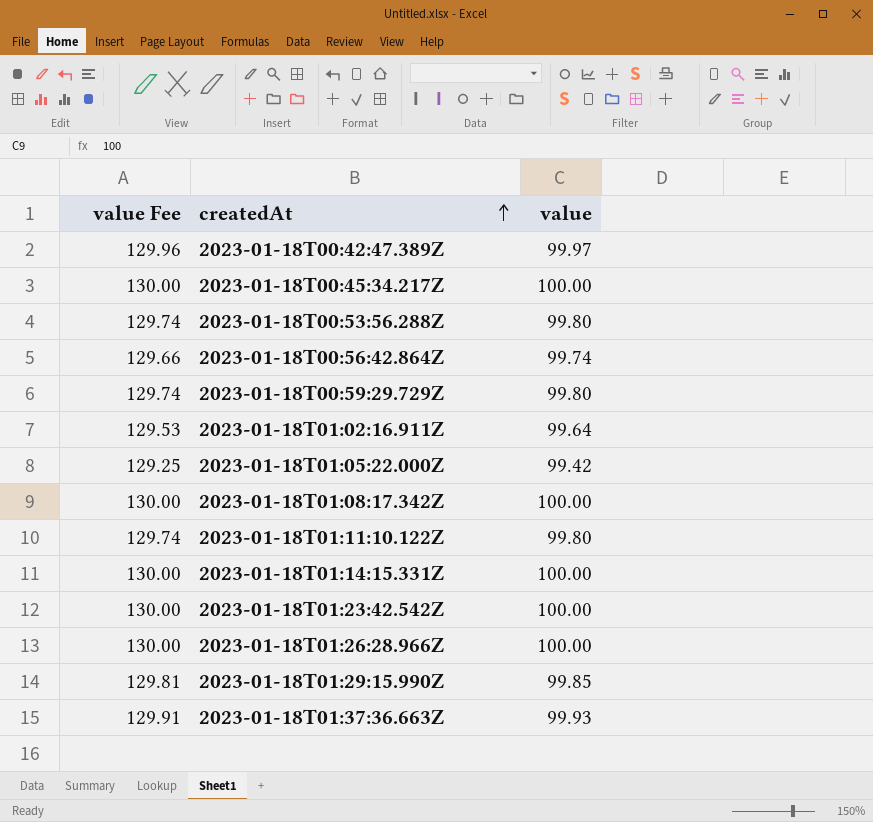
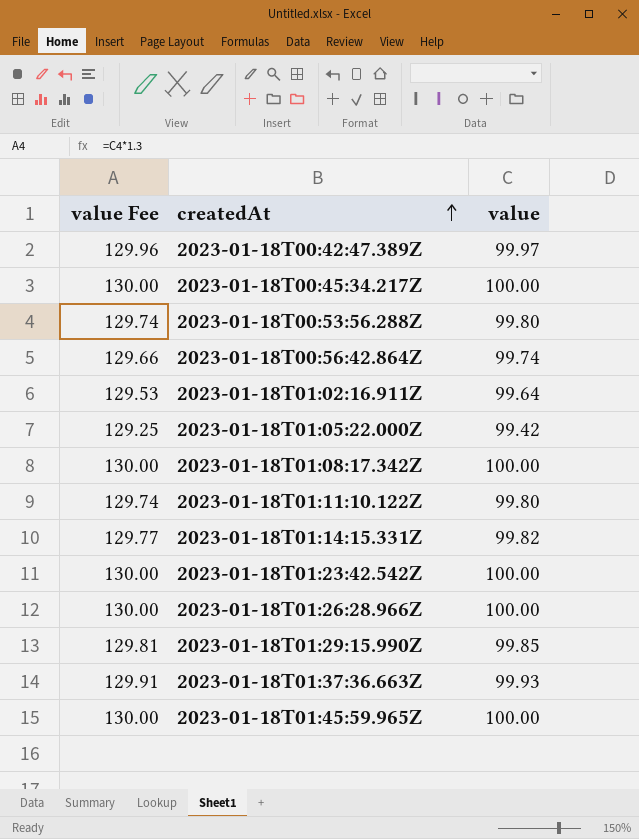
row 2023-01-18T00:59:29.729Z: 129.74 | 99.80 -> none
2023-01-18T01:14:15.331Z | value Fee: 130.00 -> 129.77
2023-01-18T01:14:15.331Z | value: 100.00 -> 99.82
row 2023-01-18T01:45:59.965Z: none -> 130.00 | 100.00

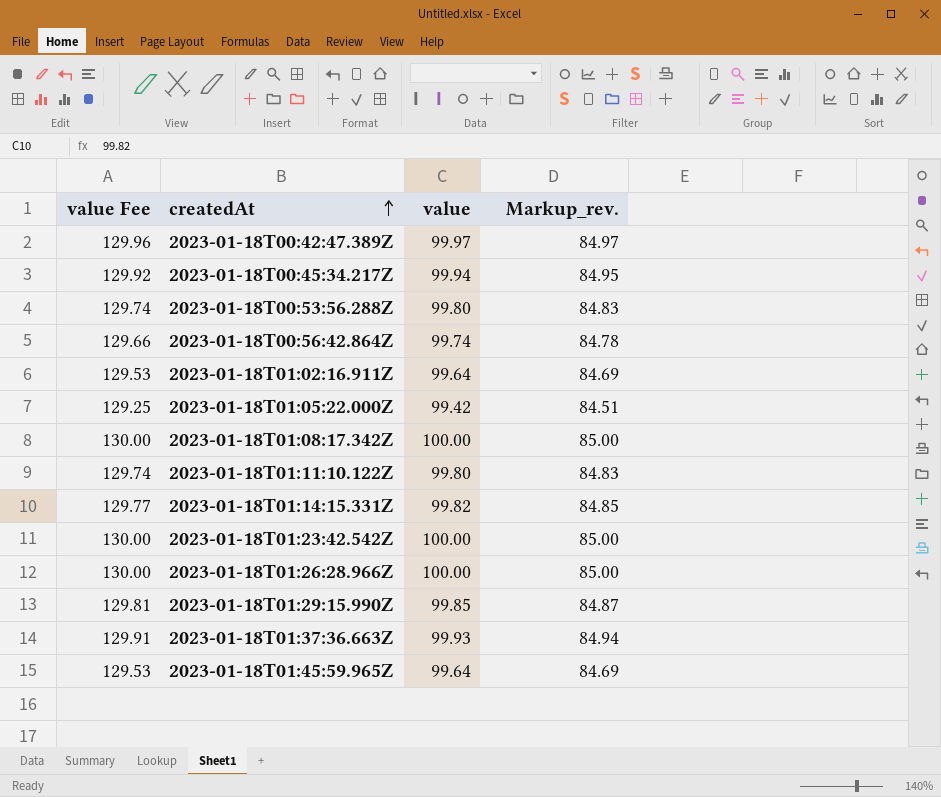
column Markup_rev. | formula: none -> [value] * 0.85
2023-01-18T00:45:34.217Z | value Fee: 130.00 -> 129.92
2023-01-18T00:45:34.217Z | value: 100.00 -> 99.94
2023-01-18T01:45:59.965Z | value Fee: 130.00 -> 129.53
2023-01-18T01:45:59.965Z | value: 100.00 -> 99.64

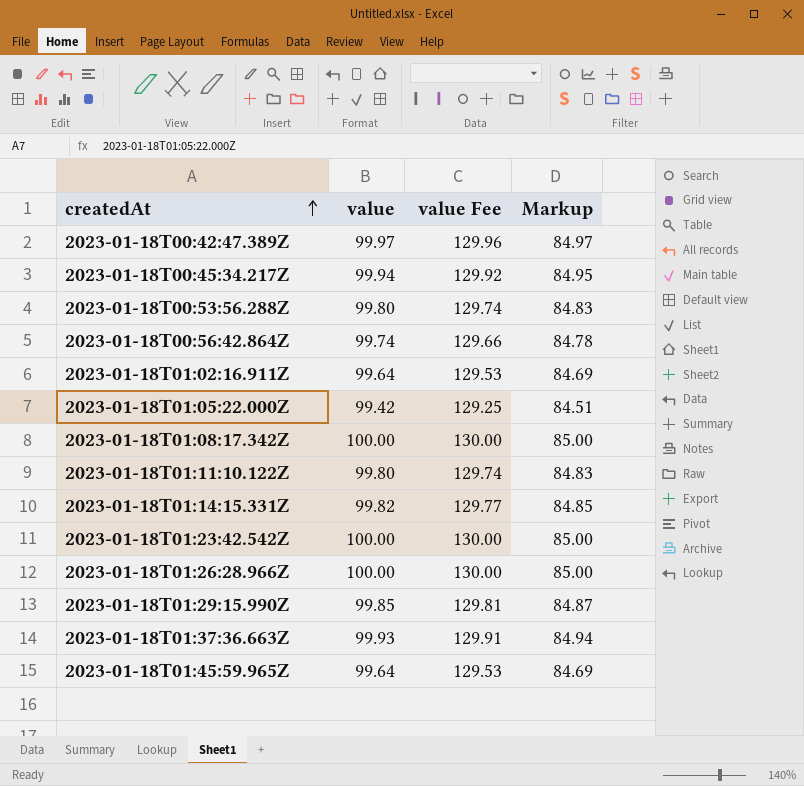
column value Fee | position: 1 -> 3
column name: Markup_rev. -> Markup

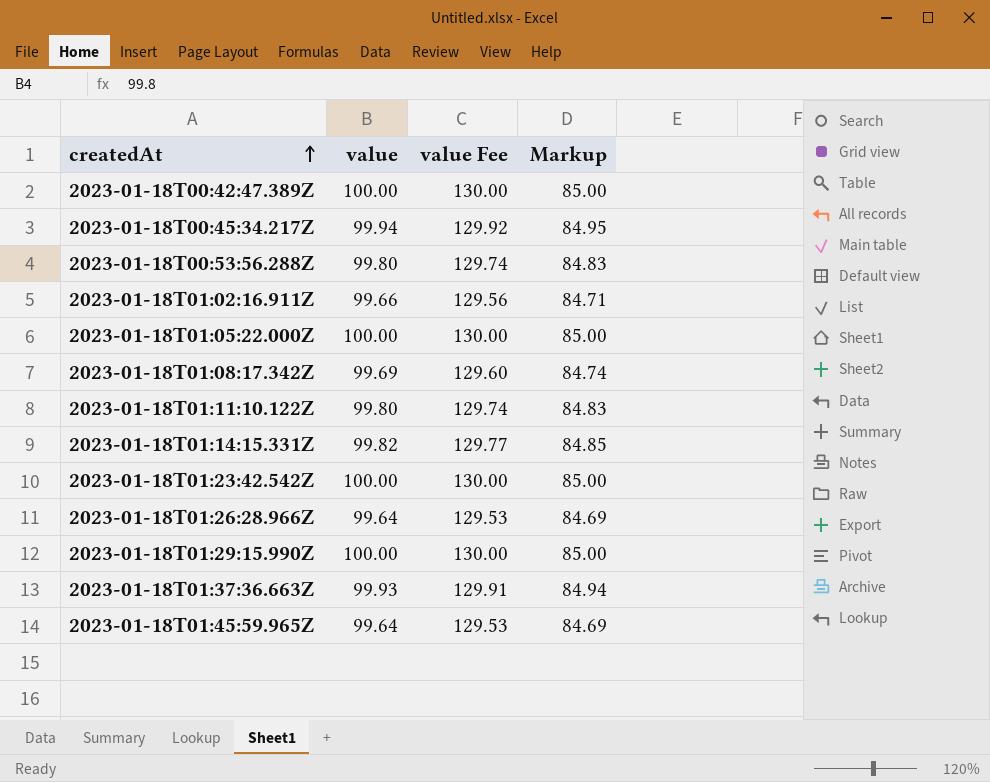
row 2023-01-18T00:56:42.864Z: 99.74 | 129.66 | 84.78 -> none
2023-01-18T00:42:47.389Z | value: 99.97 -> 100.00
2023-01-18T00:42:47.389Z | value Fee: 129.96 -> 130.00
2023-01-18T00:42:47.389Z | Markup: 84.97 -> 85.00
2023-01-18T01:02:16.911Z | value: 99.64 -> 99.66
2023-01-18T01:02:16.911Z | value Fee: 129.53 -> 129.56
2023-01-18T01:02:16.911Z | Markup: 84.69 -> 84.71
2023-01-18T01:05:22.000Z | value: 99.42 -> 100.00
2023-01-18T01:05:22.000Z | value Fee: 129.25 -> 130.00
2023-01-18T01:05:22.000Z | Markup: 84.51 -> 85.00
2023-01-18T01:08:17.342Z | value: 100.00 -> 99.69
2023-01-18T01:08:17.342Z | value Fee: 130.00 -> 129.60
2023-01-18T01:08:17.342Z | Markup: 85.00 -> 84.74
2023-01-18T01:26:28.966Z | value: 100.00 -> 99.64
2023-01-18T01:26:28.966Z | value Fee: 130.00 -> 129.53
2023-01-18T01:26:28.966Z | Markup: 85.00 -> 84.69
2023-01-18T01:29:15.990Z | value: 99.85 -> 100.00
2023-01-18T01:29:15.990Z | value Fee: 129.81 -> 130.00
2023-01-18T01:29:15.990Z | Markup: 84.87 -> 85.00

